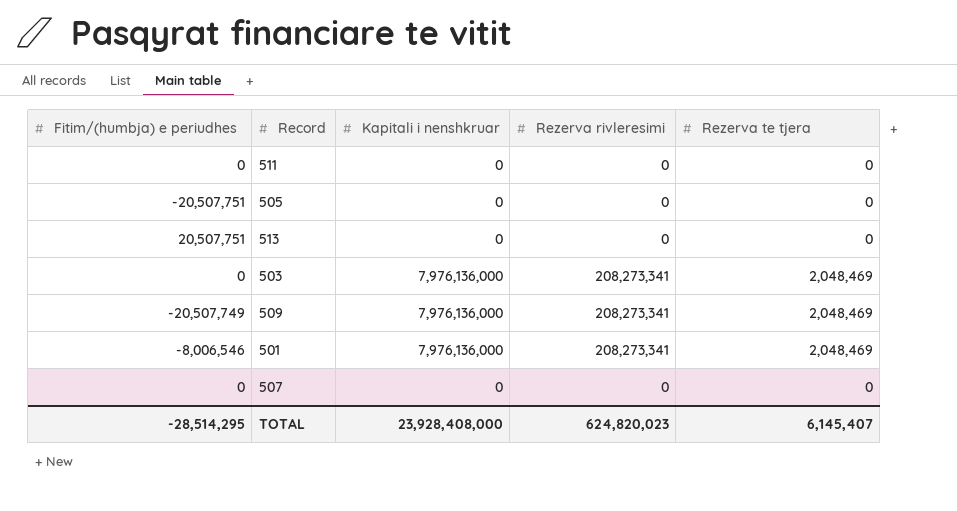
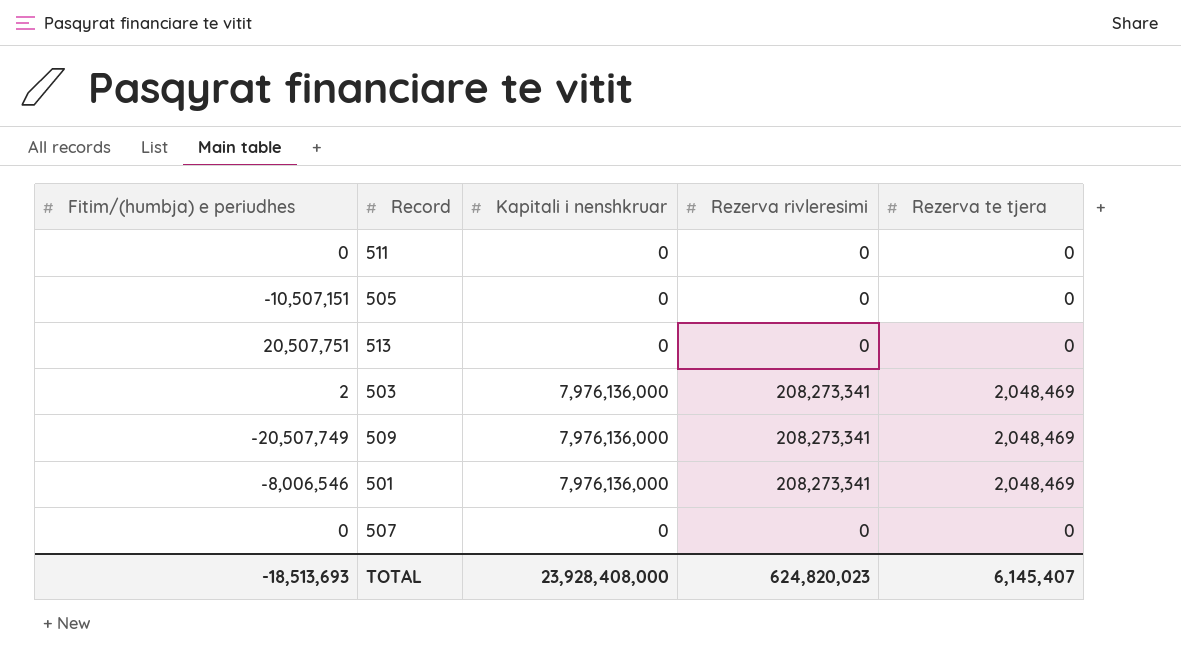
505 | Fitim/(humbja) e periudhes: -20,507,751 -> -10,507,151
503 | Fitim/(humbja) e periudhes: 0 -> 2
TOTAL | Fitim/(humbja) e periudhes: -28,514,295 -> -18,513,693

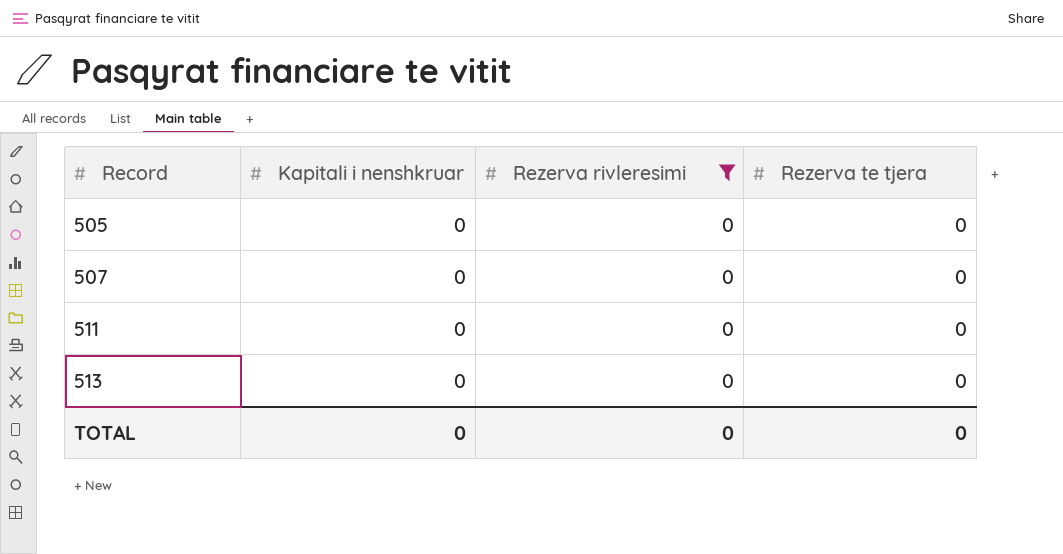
filter: none -> Rezerva rivleresimi = 0
row order: none -> Record ascending
column Fitim/(humbja) e periudhes | position: 1 -> none
TOTAL | Kapitali i nenshkruar: 23,928,408,000 -> 0
TOTAL | Rezerva rivleresimi: 624,820,023 -> 0
TOTAL | Rezerva te tjera: 6,145,407 -> 0

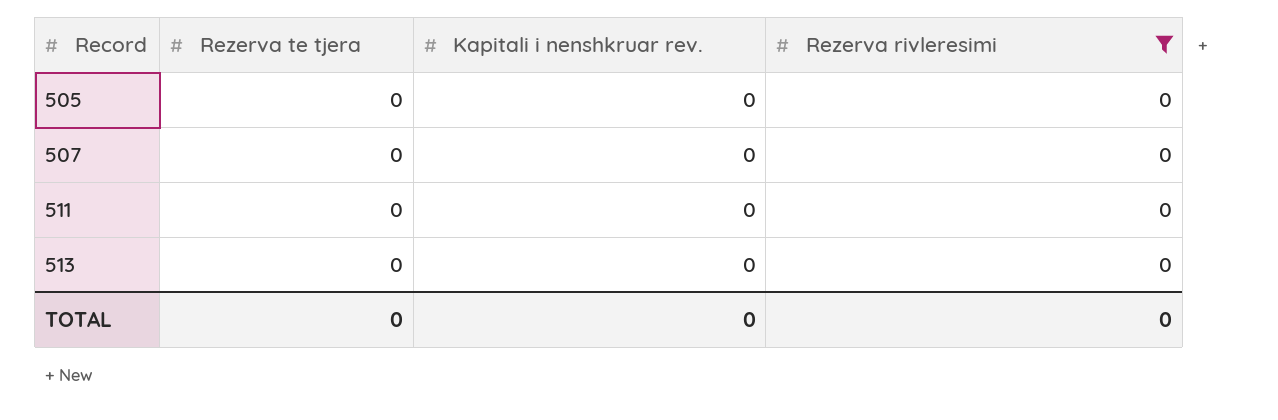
column Rezerva te tjera | position: 4 -> 2
column name: Kapitali i nenshkruar -> Kapitali i nenshkruar rev.

